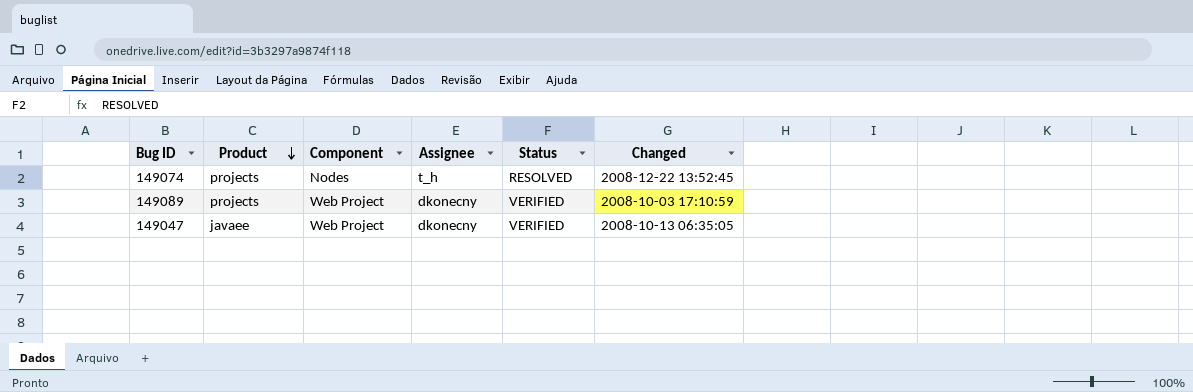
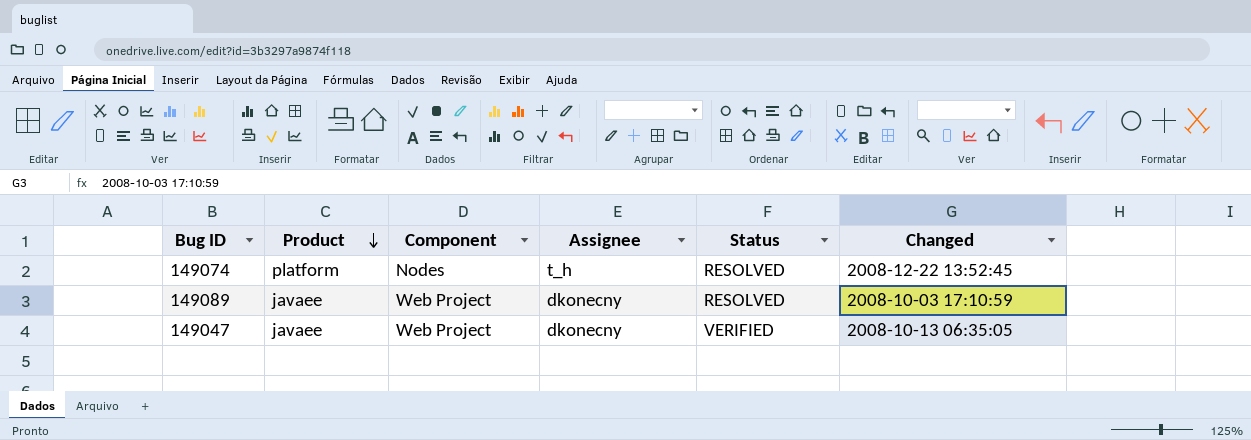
149074 | Product: projects -> platform
149089 | Product: projects -> javaee
149089 | Status: VERIFIED -> RESOLVED

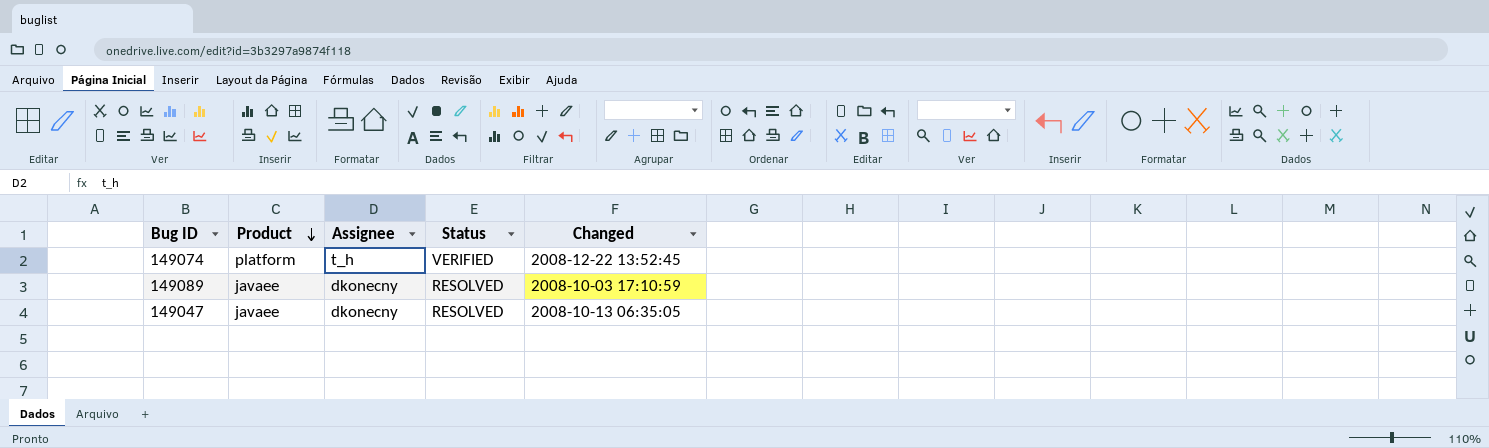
column Component | position: 3 -> none
149074 | Status: RESOLVED -> VERIFIED
149047 | Status: VERIFIED -> RESOLVED

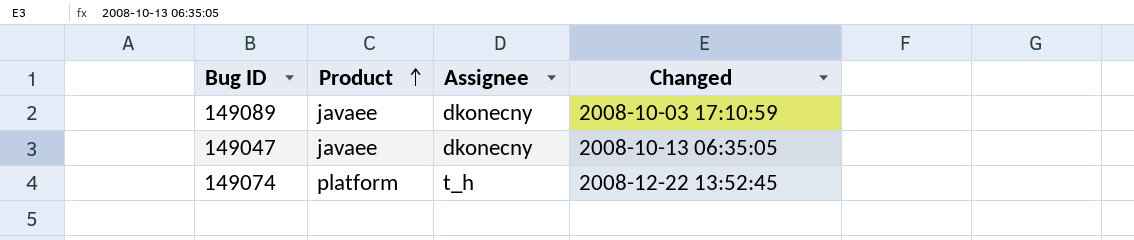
row order: Product descending -> Product ascending
column Status | position: 4 -> none

